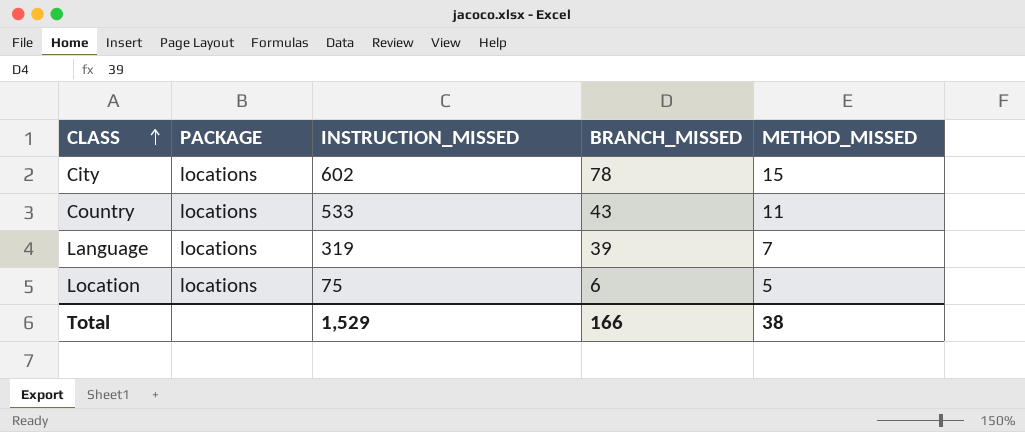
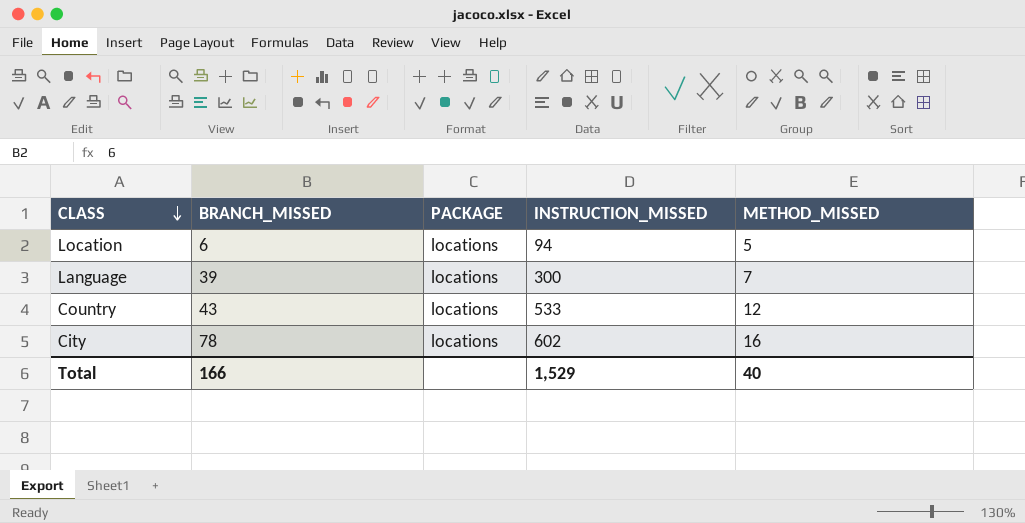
row order: CLASS ascending -> CLASS descending
column BRANCH_MISSED | position: 4 -> 2
Location | INSTRUCTION_MISSED: 75 -> 94
Language | INSTRUCTION_MISSED: 319 -> 300
Country | METHOD_MISSED: 11 -> 12
City | METHOD_MISSED: 15 -> 16
Total | METHOD_MISSED: 38 -> 40

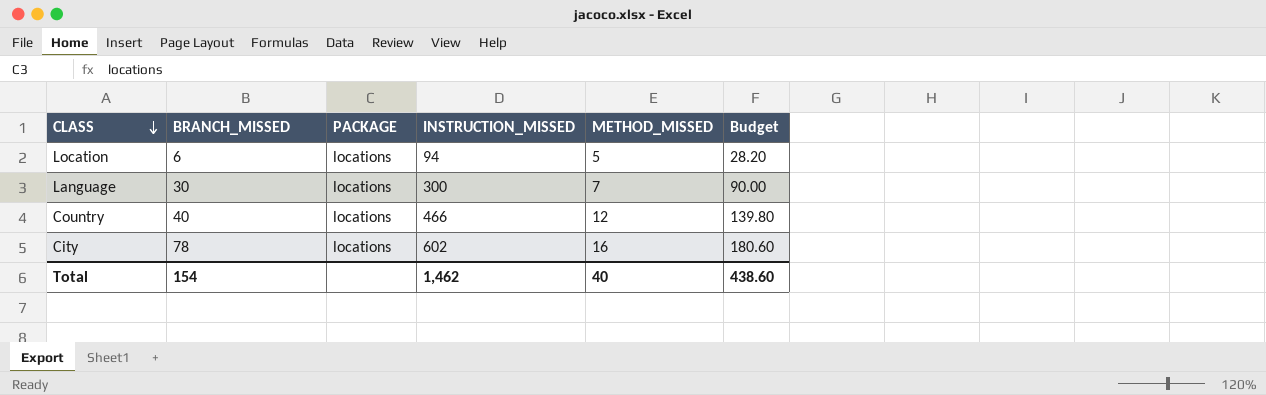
column Budget | formula: none -> [INSTRUCTION_MISSED] * 0.3
Language | BRANCH_MISSED: 39 -> 30
Country | BRANCH_MISSED: 43 -> 40
Country | INSTRUCTION_MISSED: 533 -> 466
Total | BRANCH_MISSED: 166 -> 154
Total | INSTRUCTION_MISSED: 1,529 -> 1,462

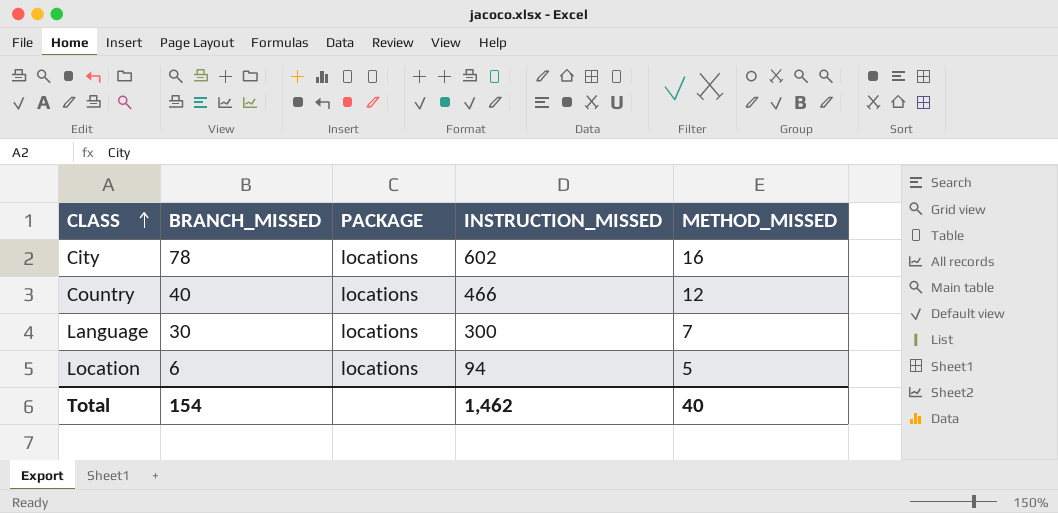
row order: CLASS descending -> CLASS ascending
column Budget | formula: [INSTRUCTION_MISSED] * 0.3 -> none

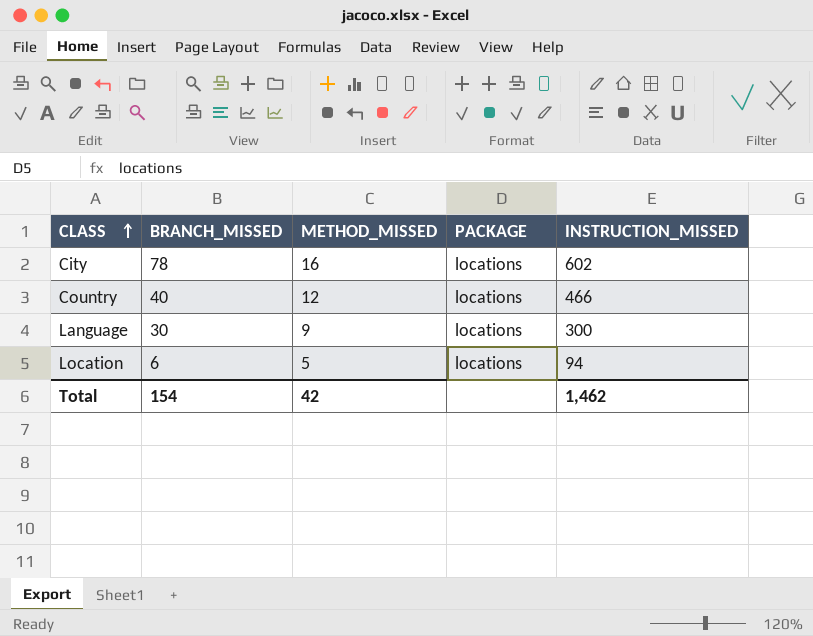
column METHOD_MISSED | position: 5 -> 3
Language | METHOD_MISSED: 7 -> 9
Total | METHOD_MISSED: 40 -> 42

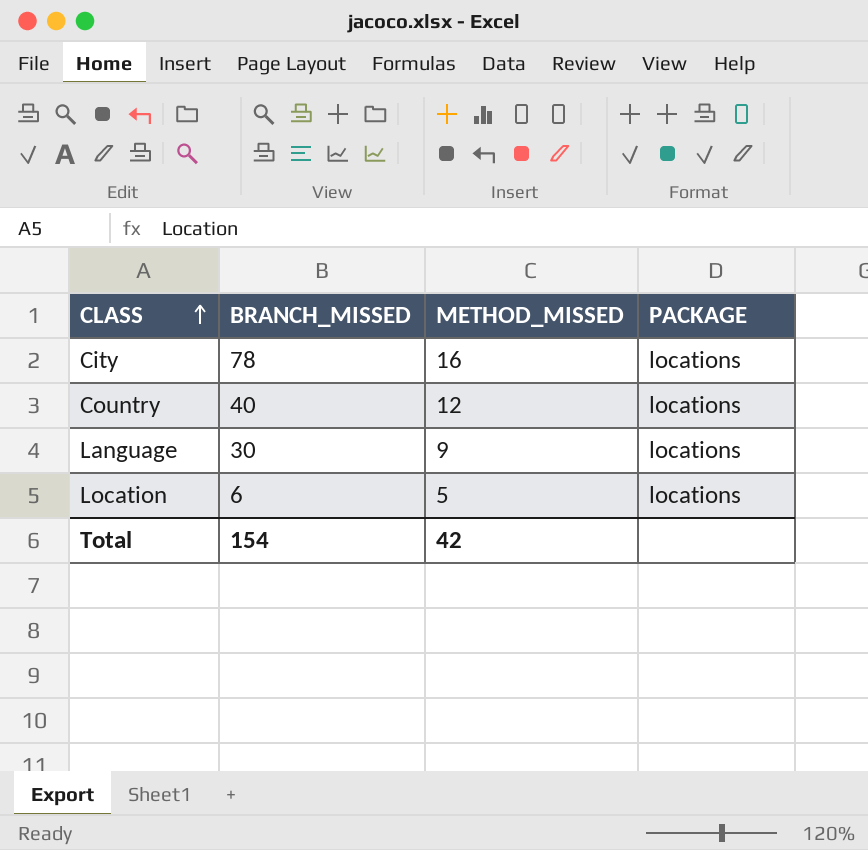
column INSTRUCTION_MISSED | position: 5 -> none

